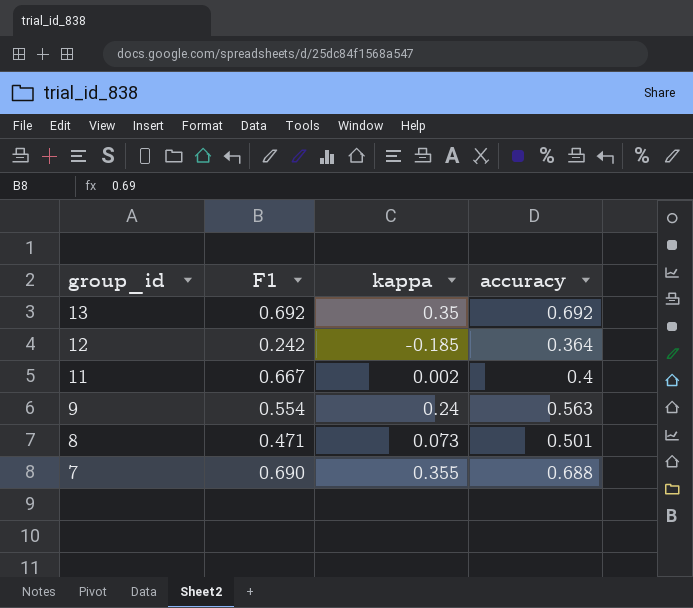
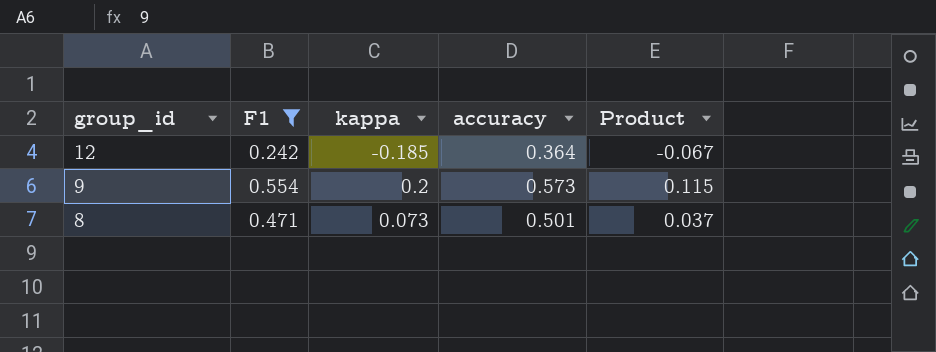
filter: none -> F1 <= 0.554
column Product | formula: none -> [kappa] * [accuracy]
9 | kappa: 0.24 -> 0.2
9 | accuracy: 0.563 -> 0.573

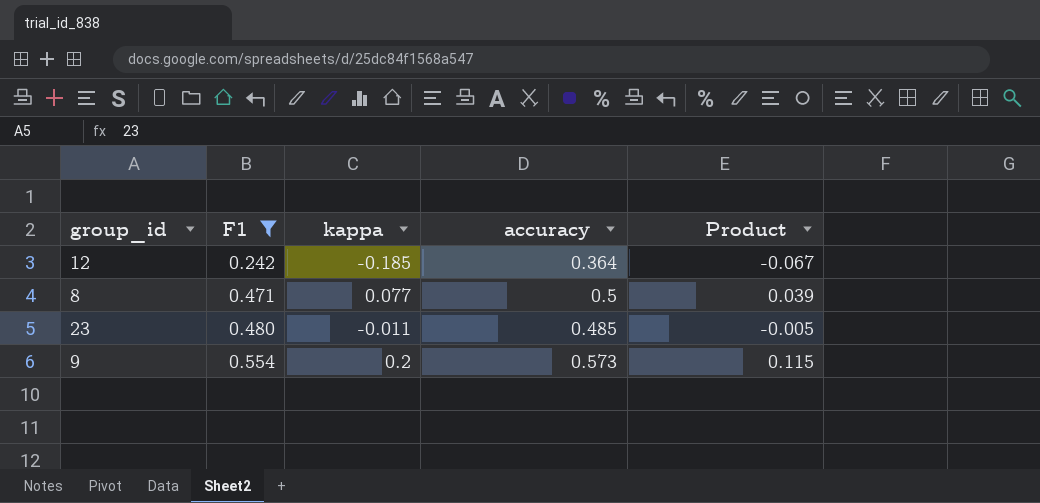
row order: group_id descending -> F1 ascending
8 | kappa: 0.073 -> 0.077
8 | accuracy: 0.501 -> 0.5
8 | Product: 0.037 -> 0.039
row 23: none -> 0.480 | -0.011 | 0.485 | -0.005

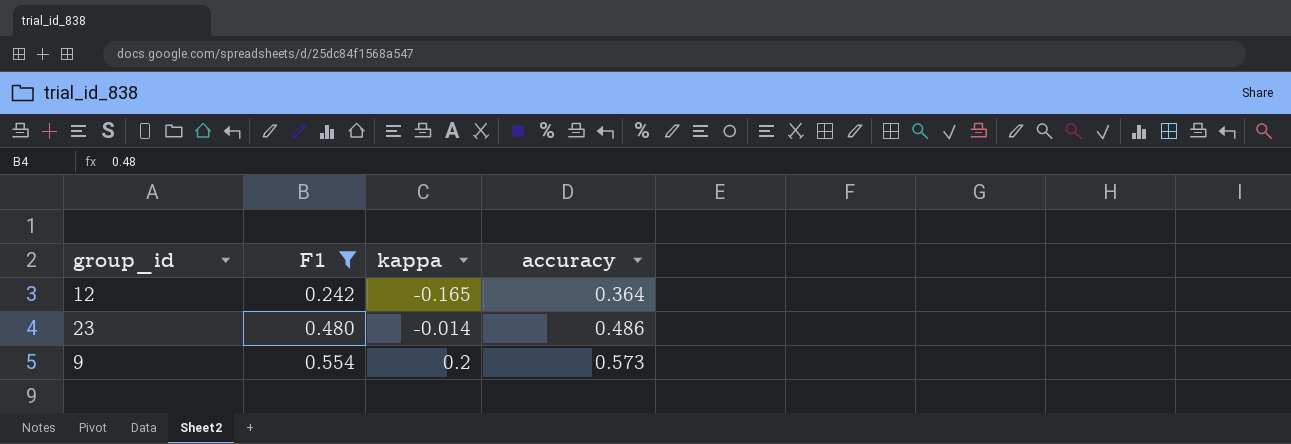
column Product | formula: [kappa] * [accuracy] -> none
row 8: 0.471 | 0.077 | 0.5 | 0.039 -> none
12 | kappa: -0.185 -> -0.165
23 | kappa: -0.011 -> -0.014
23 | accuracy: 0.485 -> 0.486

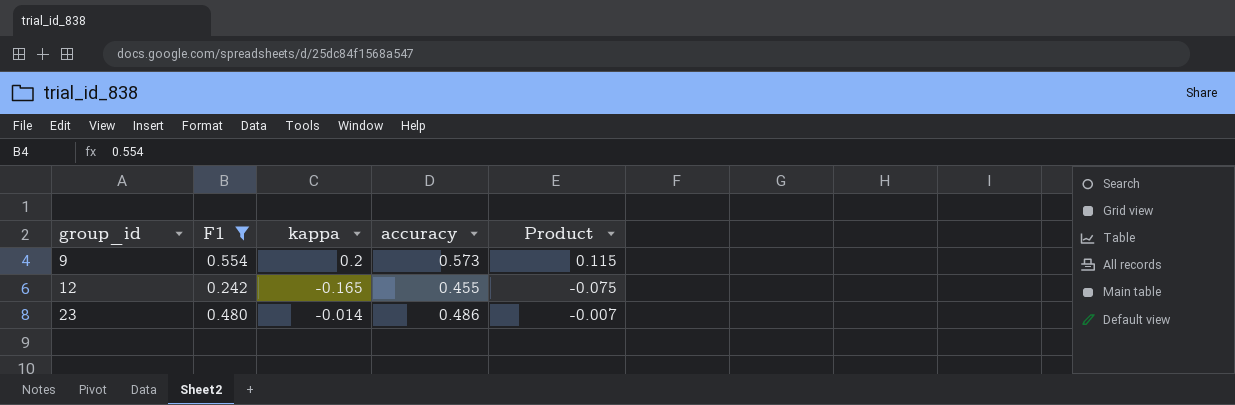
row order: F1 ascending -> group_id ascending
column Product | formula: none -> [kappa] * [accuracy]
12 | accuracy: 0.364 -> 0.455

